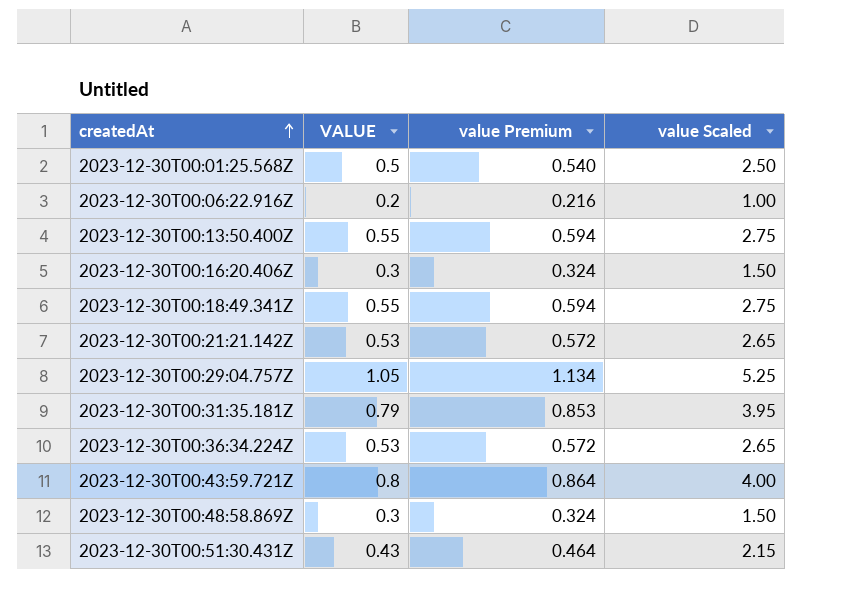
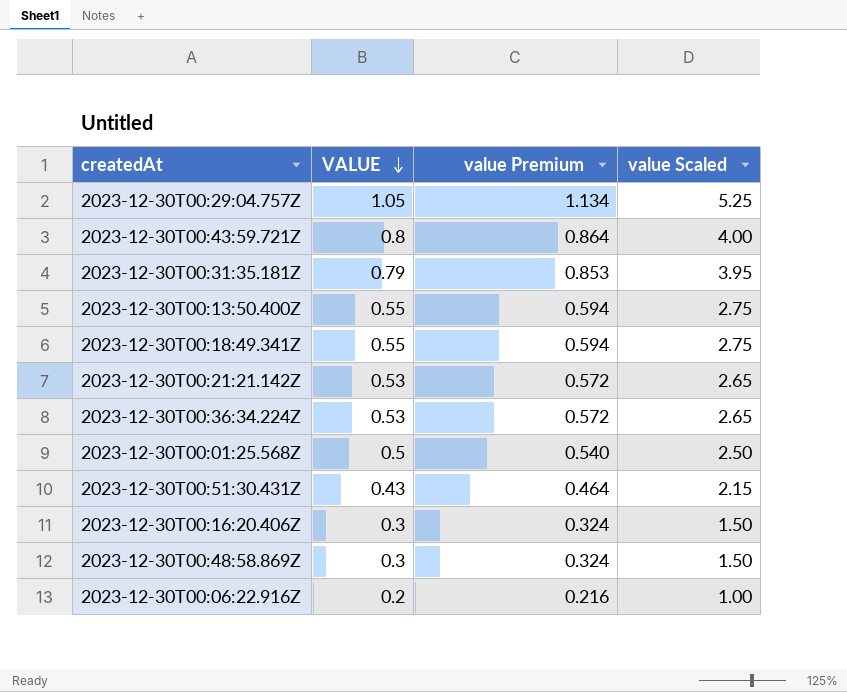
row order: createdAt ascending -> VALUE descending

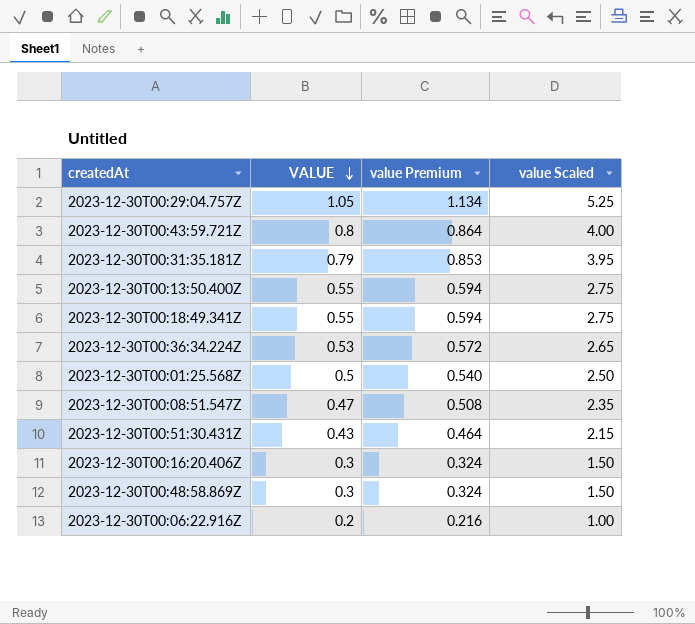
row 2023-12-30T00:21:21.142Z: 0.53 | 0.572 | 2.65 -> none
row 2023-12-30T00:08:51.547Z: none -> 0.47 | 0.508 | 2.35

